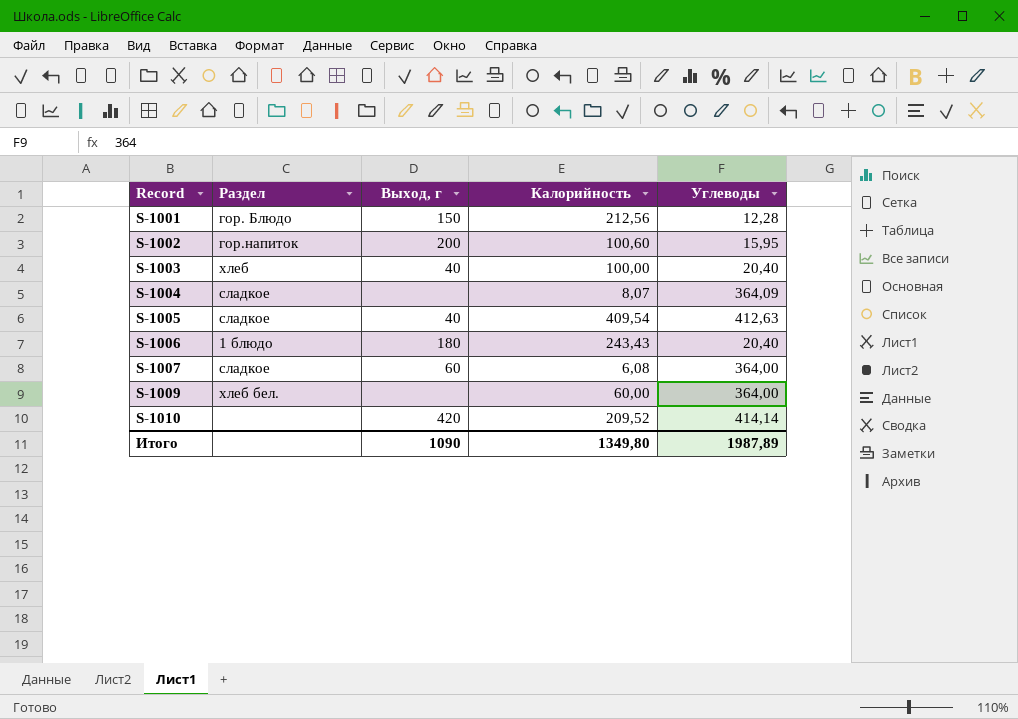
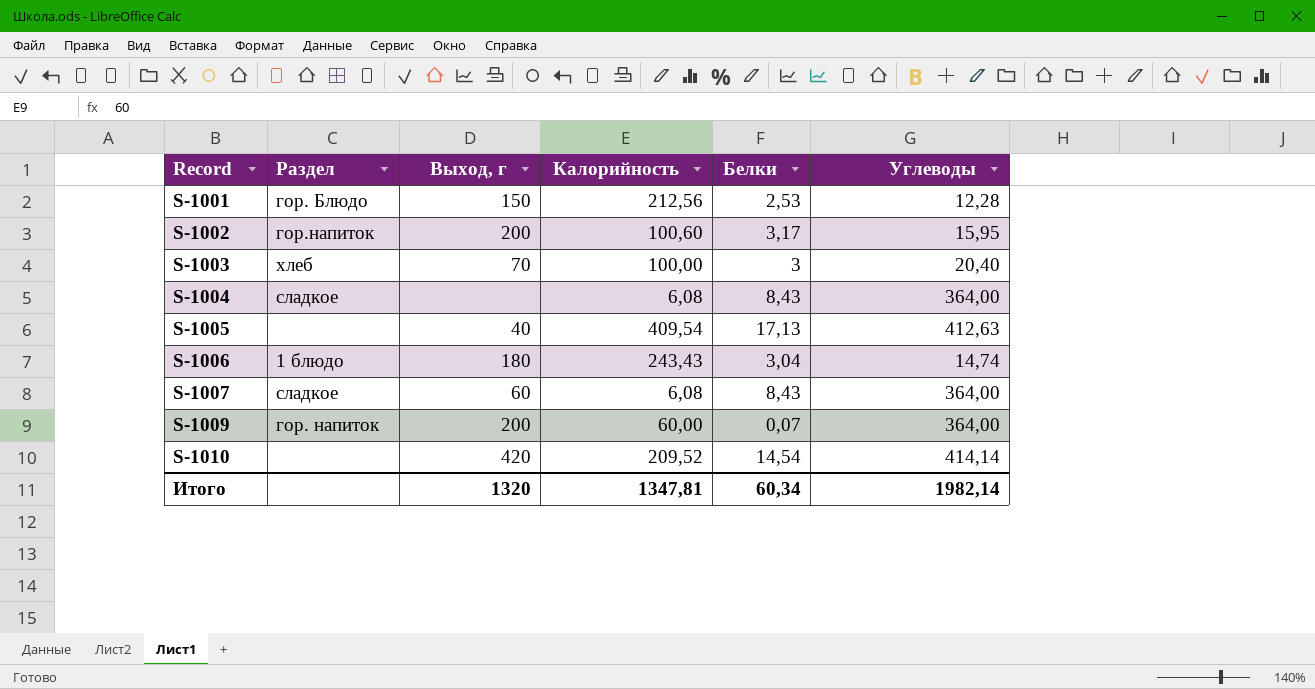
column Белки | position: none -> 5
S-1003 | Выход, г: 40 -> 70
S-1004 | Калорийность: 8,07 -> 6,08
S-1004 | Углеводы: 364,09 -> 364,00
S-1005 | Раздел: сладкое -> none
S-1006 | Углеводы: 20,40 -> 14,74
S-1009 | Раздел: хлеб бел. -> гор. напиток
S-1009 | Выход, г: none -> 200
Итого | Выход, г: 1090 -> 1320
Итого | Калорийность: 1349,80 -> 1347,81
Итого | Углеводы: 1987,89 -> 1982,14

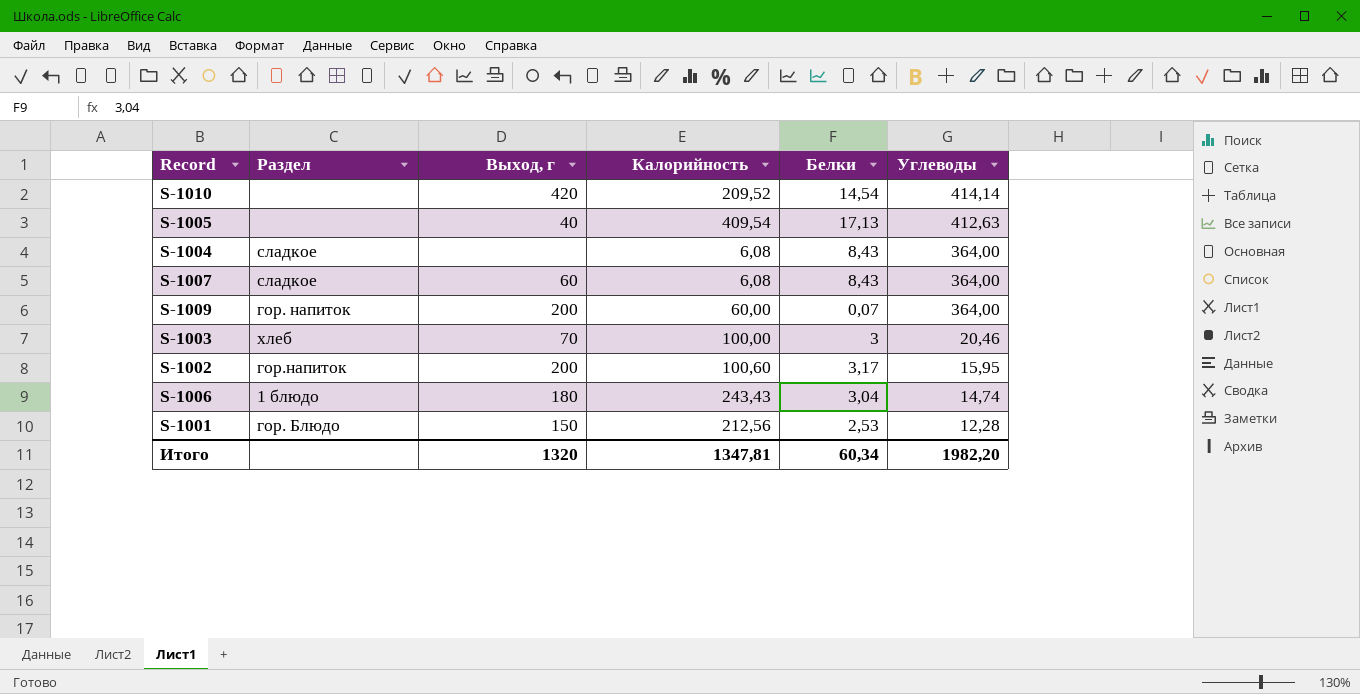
row order: Record ascending -> Углеводы descending
S-1003 | Углеводы: 20,40 -> 20,46
Итого | Углеводы: 1982,14 -> 1982,20

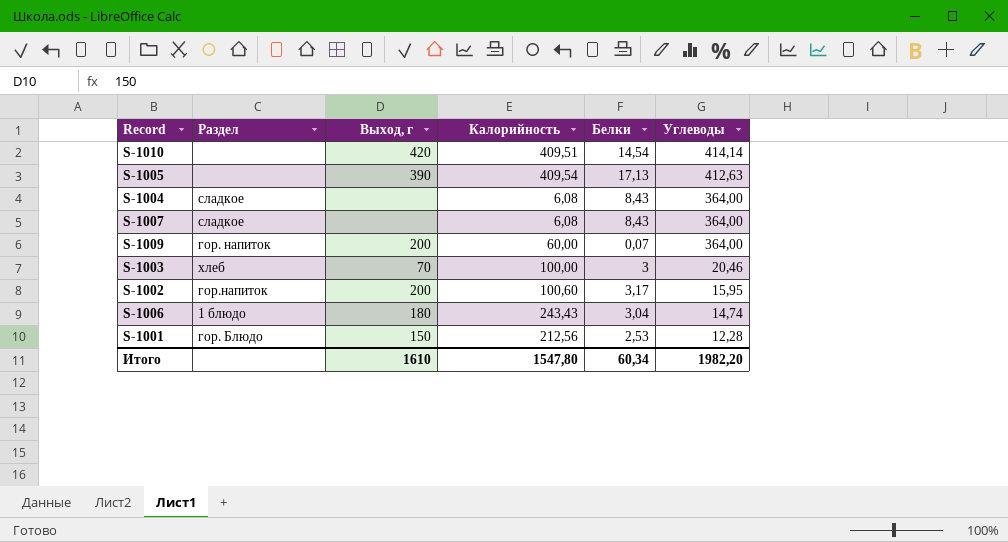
S-1010 | Калорийность: 209,52 -> 409,51
S-1005 | Выход, г: 40 -> 390
S-1007 | Выход, г: 60 -> none
Итого | Выход, г: 1320 -> 1610
Итого | Калорийность: 1347,81 -> 1547,80

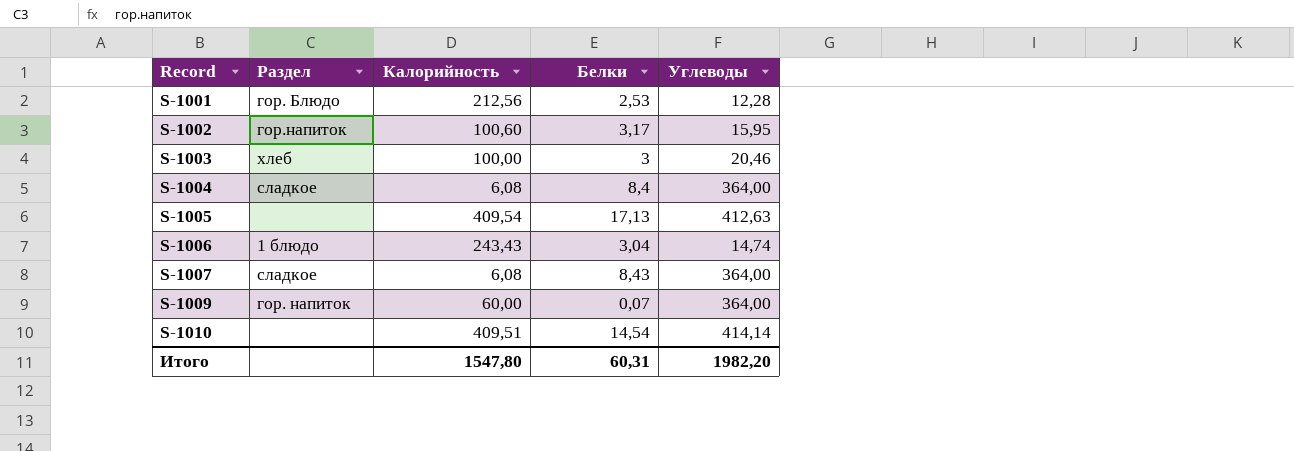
row order: Углеводы descending -> Record ascending
column Выход, г | position: 3 -> none
S-1004 | Белки: 8,43 -> 8,4
Итого | Белки: 60,34 -> 60,31

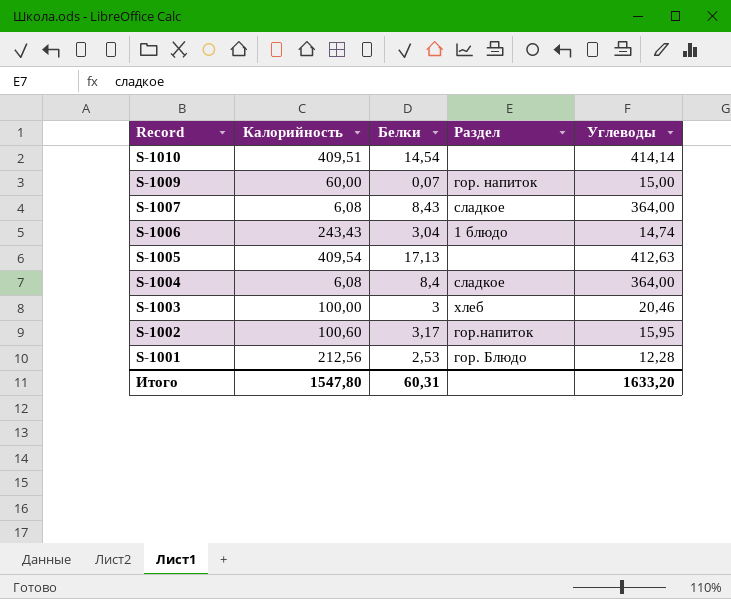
row order: Record ascending -> Record descending
column Раздел | position: 2 -> 4
S-1009 | Углеводы: 364,00 -> 15,00
Итого | Углеводы: 1982,20 -> 1633,20

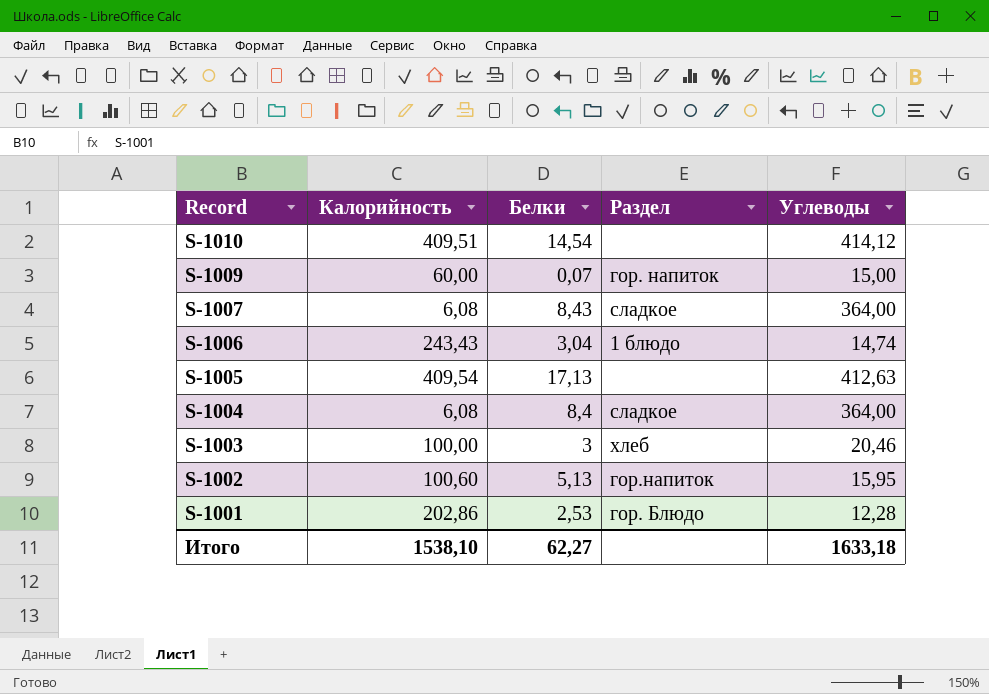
S-1010 | Углеводы: 414,14 -> 414,12
S-1002 | Белки: 3,17 -> 5,13
S-1001 | Калорийность: 212,56 -> 202,86
Итого | Калорийность: 1547,80 -> 1538,10
Итого | Белки: 60,31 -> 62,27
Итого | Углеводы: 1633,20 -> 1633,18

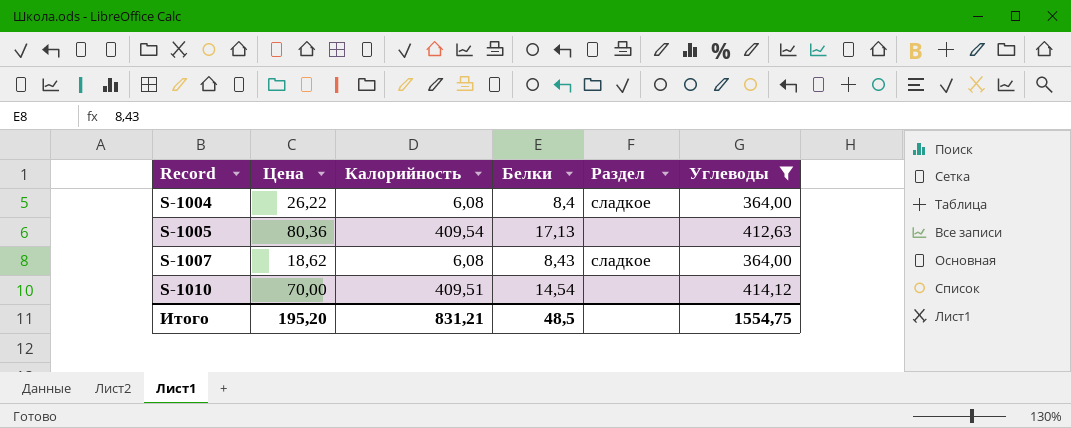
filter: none -> Углеводы >= 364,00
row order: Record descending -> Record ascending
column Цена | position: none -> 2
Итого | Калорийность: 1538,10 -> 831,21
Итого | Белки: 62,27 -> 48,5
Итого | Углеводы: 1633,18 -> 1554,75

